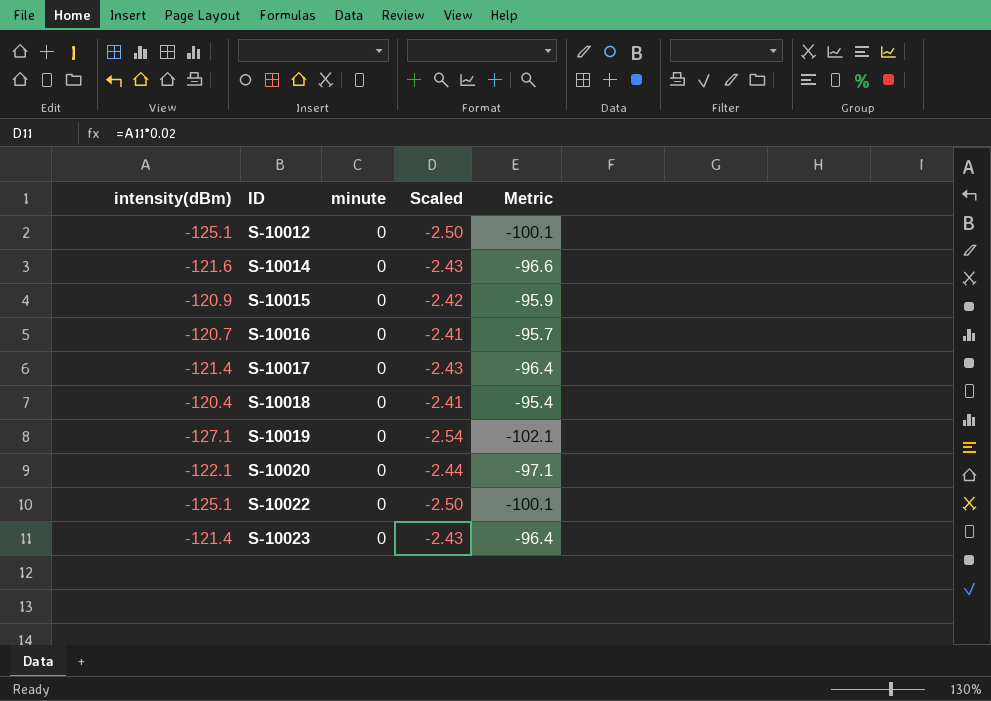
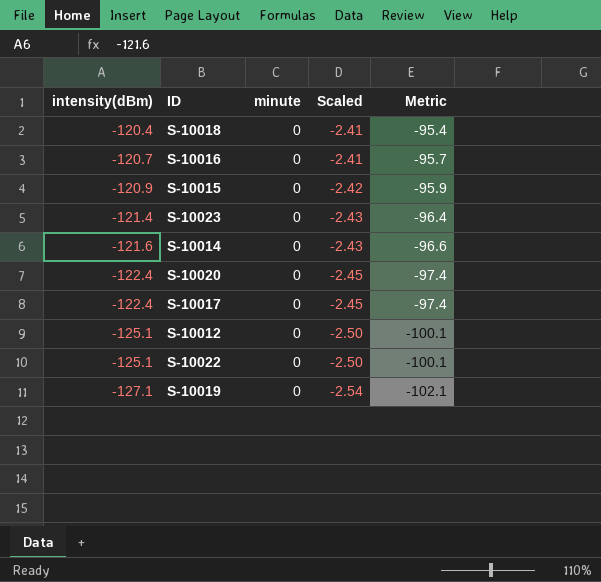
row order: ID ascending -> intensity(dBm) descending
S-10020 | intensity(dBm): -122.1 -> -122.4
S-10020 | Scaled: -2.44 -> -2.45
S-10020 | Metric: -97.1 -> -97.4
S-10017 | intensity(dBm): -121.4 -> -122.4
S-10017 | Scaled: -2.43 -> -2.45
S-10017 | Metric: -96.4 -> -97.4

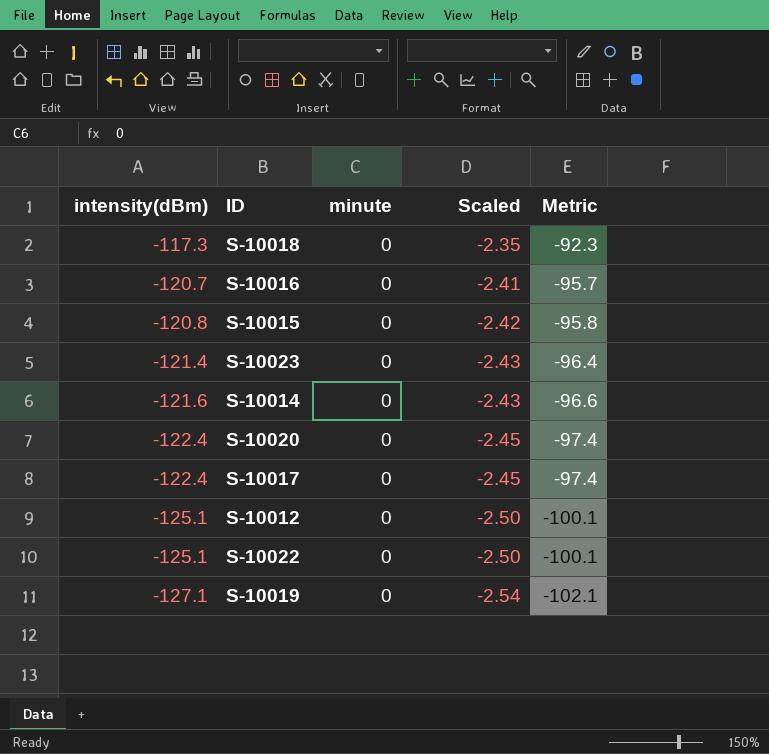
S-10018 | intensity(dBm): -120.4 -> -117.3
S-10018 | Scaled: -2.41 -> -2.35
S-10018 | Metric: -95.4 -> -92.3
S-10015 | intensity(dBm): -120.9 -> -120.8
S-10015 | Metric: -95.9 -> -95.8

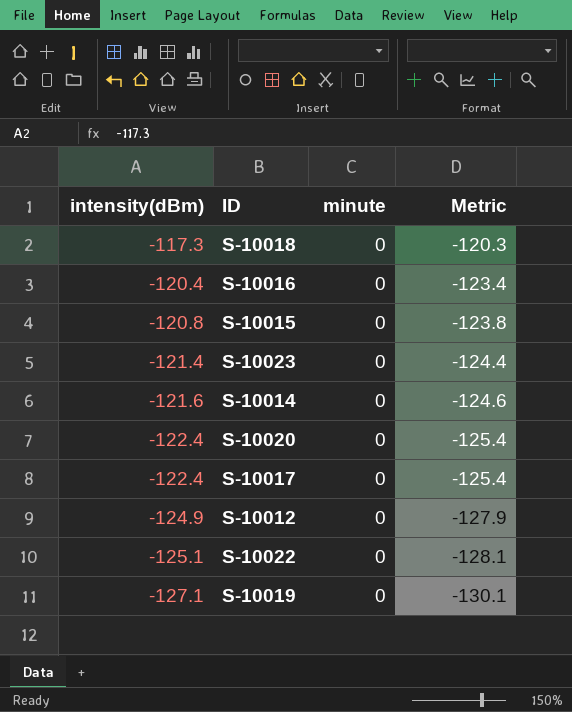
column Scaled | formula: [intensity(dBm)] * 0.02 -> none
column Metric | formula: [intensity(dBm)] + 25 -> [intensity(dBm)] - 3
S-10016 | intensity(dBm): -120.7 -> -120.4
S-10012 | intensity(dBm): -125.1 -> -124.9

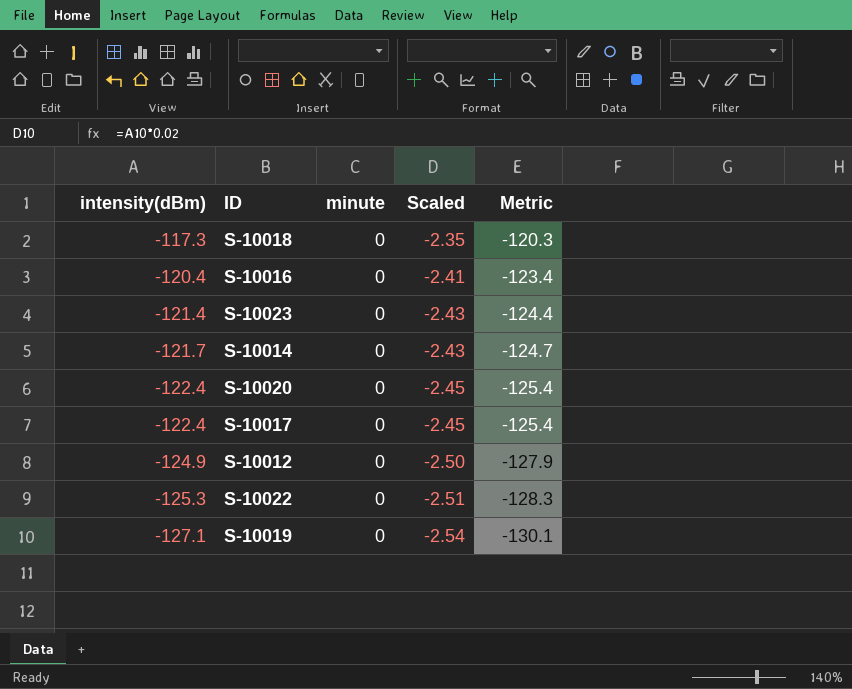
column Scaled | formula: none -> [intensity(dBm)] * 0.02
row S-10015: -120.8 | 0 | -123.8 -> none
S-10014 | intensity(dBm): -121.6 -> -121.7
S-10014 | Metric: -124.6 -> -124.7
S-10022 | intensity(dBm): -125.1 -> -125.3
S-10022 | Metric: -128.1 -> -128.3

